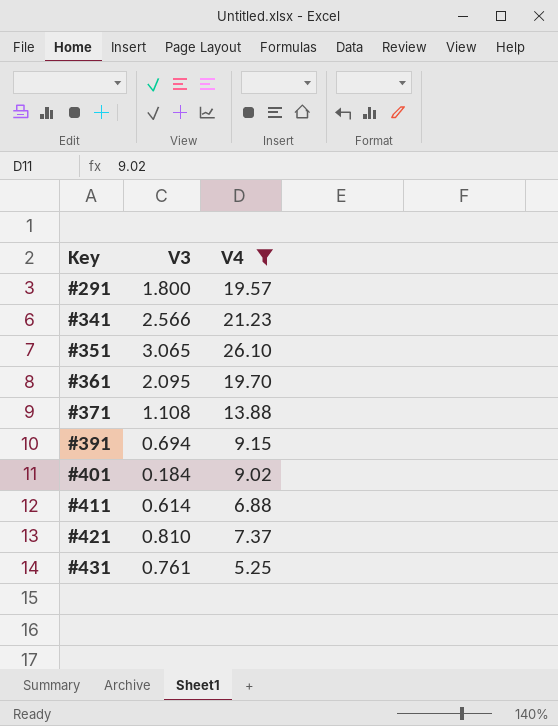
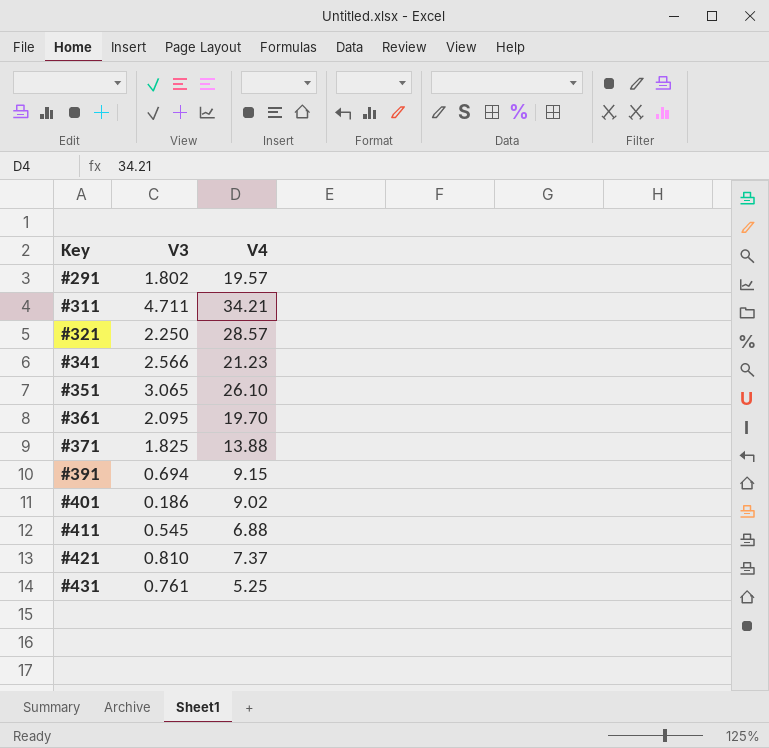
filter: V4 <= 26.10 -> none
#291 | V3: 1.800 -> 1.802
#371 | V3: 1.108 -> 1.825
#401 | V3: 0.184 -> 0.186
#411 | V3: 0.614 -> 0.545

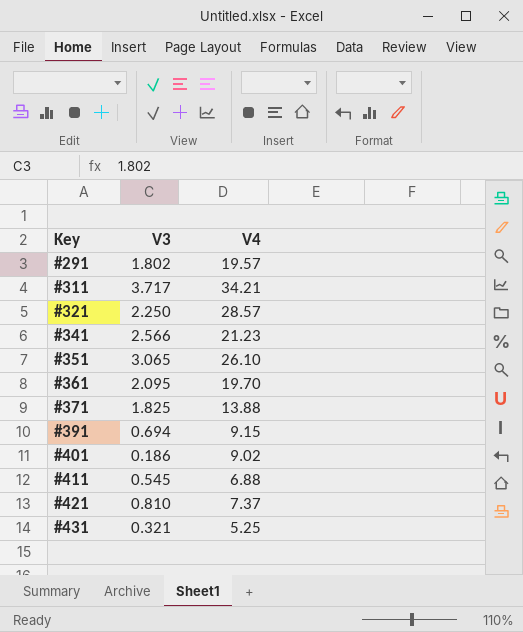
#311 | V3: 4.711 -> 3.717
#431 | V3: 0.761 -> 0.321

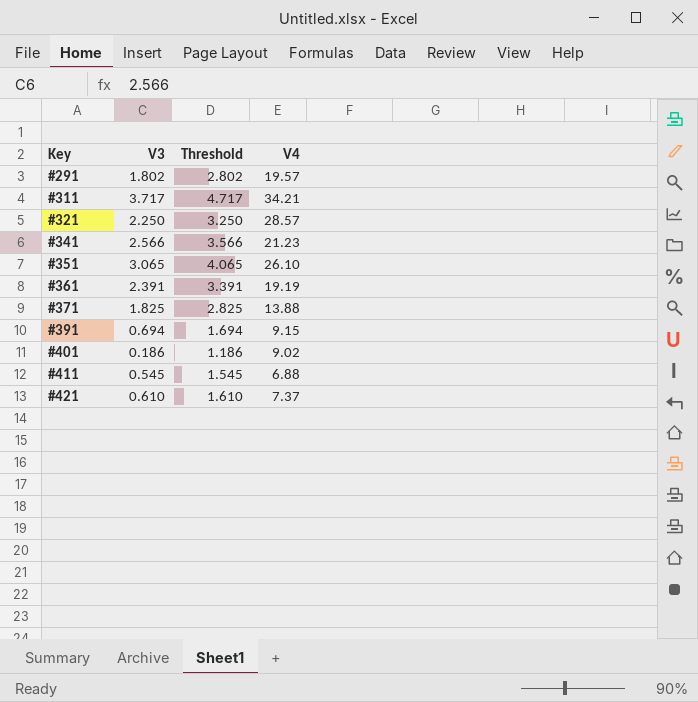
column Threshold | formula: none -> [V3] + 1
row #431: 0.321 | 5.25 -> none
#361 | V3: 2.095 -> 2.391
#361 | V4: 19.70 -> 19.19
#421 | V3: 0.810 -> 0.610

